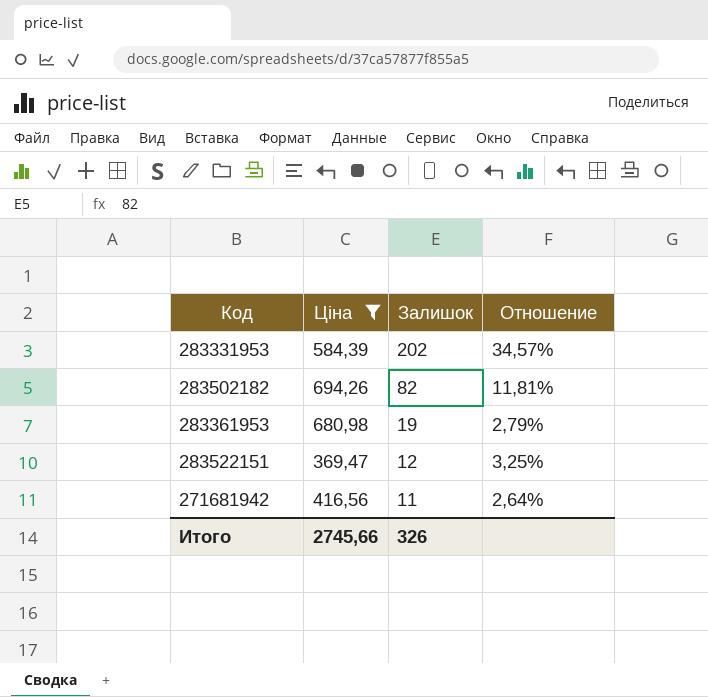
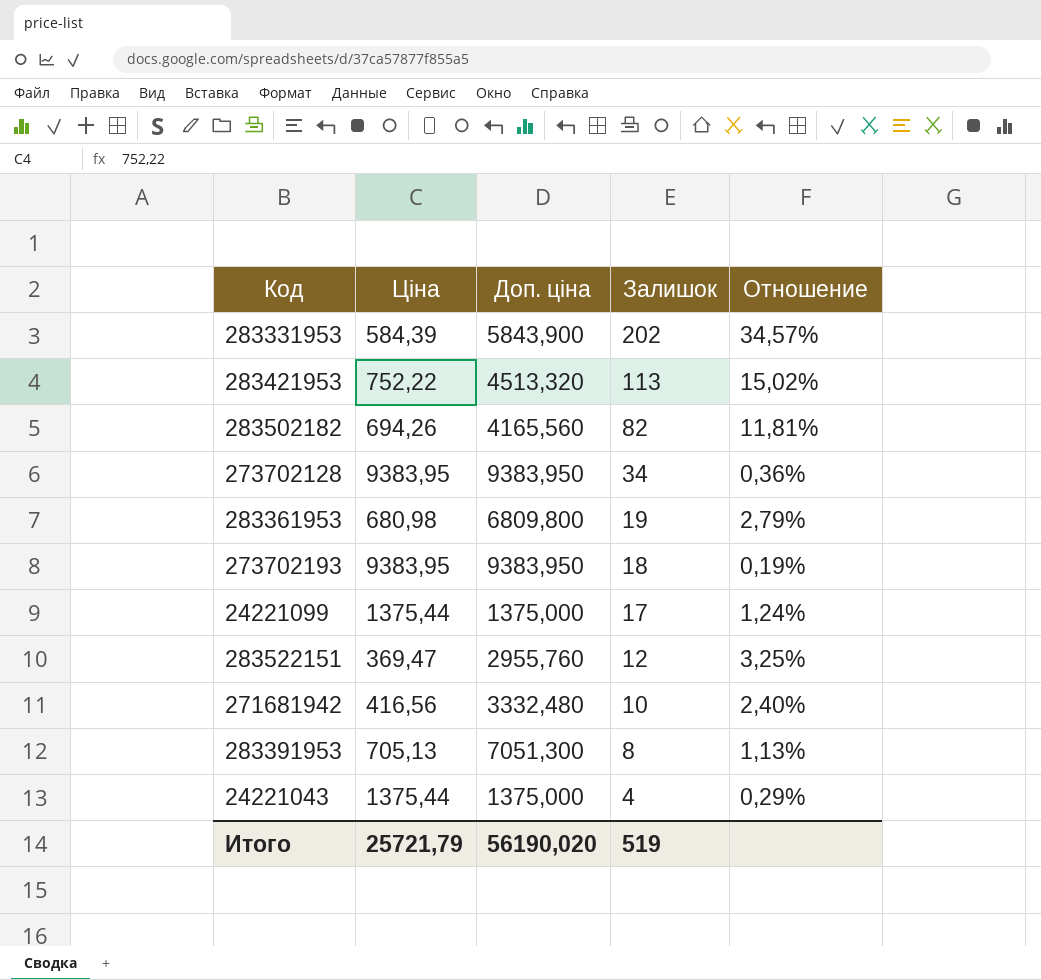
filter: Ціна <= 694,26 -> none
column Доп. ціна | position: none -> 3
271681942 | Залишок: 11 -> 10
271681942 | Отношение: 2,64% -> 2,40%
Итого | Ціна: 2745,66 -> 25721,79
Итого | Залишок: 326 -> 519

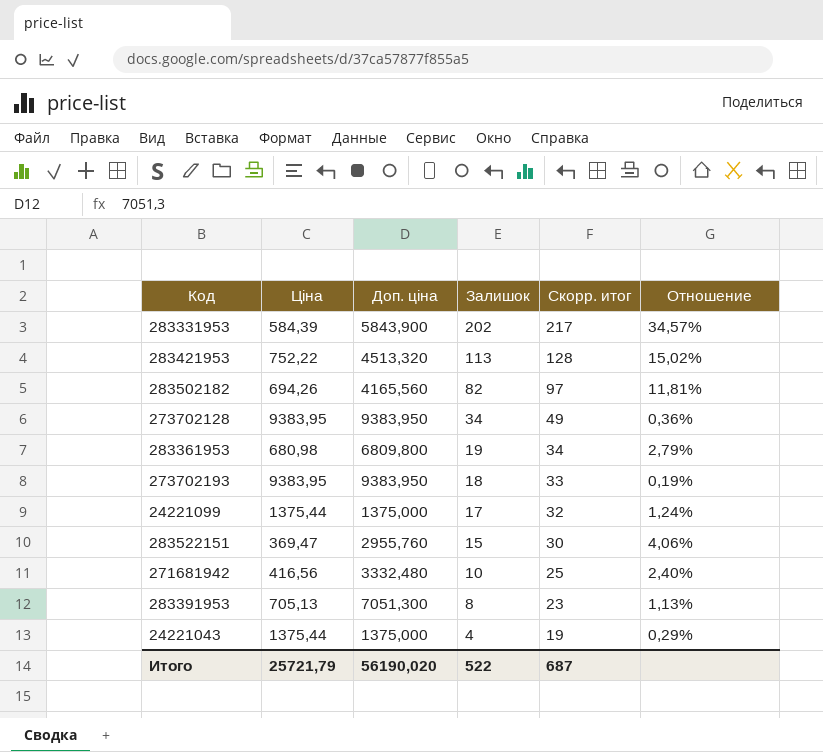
column Скорр. итог | formula: none -> [Залишок] + 15
283522151 | Залишок: 12 -> 15
283522151 | Отношение: 3,25% -> 4,06%
Итого | Залишок: 519 -> 522

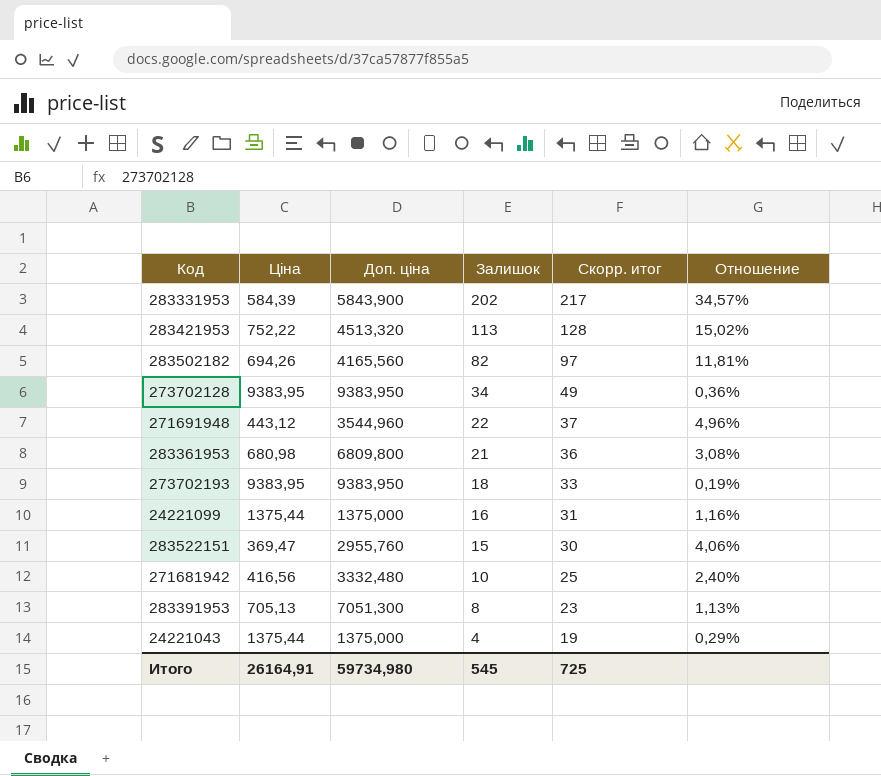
row 271691948: none -> 443,12 | 3544,960 | 22 | 37 | 4,96%
283361953 | Залишок: 19 -> 21
283361953 | Скорр. итог: 34 -> 36
283361953 | Отношение: 2,79% -> 3,08%
24221099 | Залишок: 17 -> 16
24221099 | Скорр. итог: 32 -> 31
24221099 | Отношение: 1,24% -> 1,16%
Итого | Ціна: 25721,79 -> 26164,91
Итого | Доп. ціна: 56190,020 -> 59734,980
Итого | Залишок: 522 -> 545
Итого | Скорр. итог: 687 -> 725

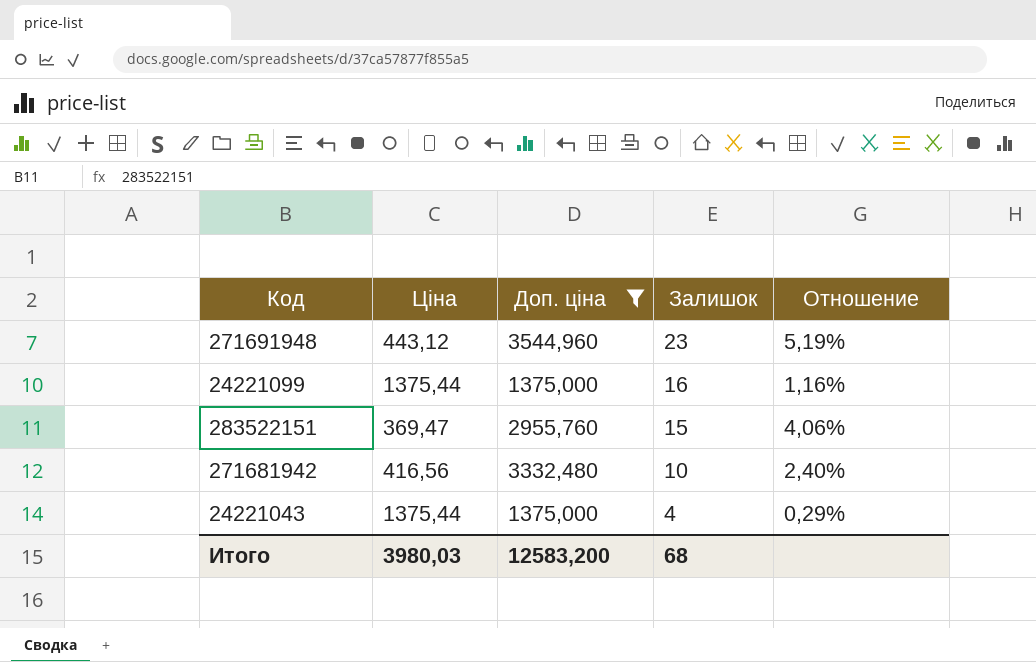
filter: none -> Доп. ціна <= 3544,960
column Скорр. итог | formula: [Залишок] + 15 -> none
271691948 | Залишок: 22 -> 23
271691948 | Отношение: 4,96% -> 5,19%
Итого | Ціна: 26164,91 -> 3980,03
Итого | Доп. ціна: 59734,980 -> 12583,200
Итого | Залишок: 545 -> 68

